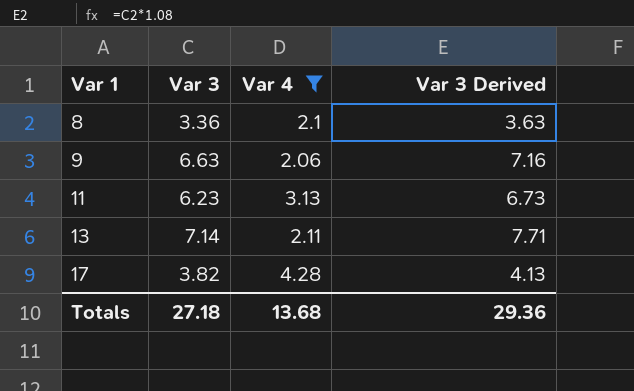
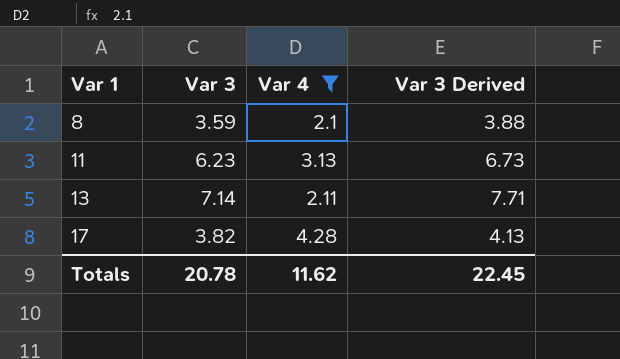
row 9: 6.63 | 2.06 | 7.16 -> none
8 | Var 3: 3.36 -> 3.59
8 | Var 3 Derived: 3.63 -> 3.88
Totals | Var 3: 27.18 -> 20.78
Totals | Var 4: 13.68 -> 11.62
Totals | Var 3 Derived: 29.36 -> 22.45

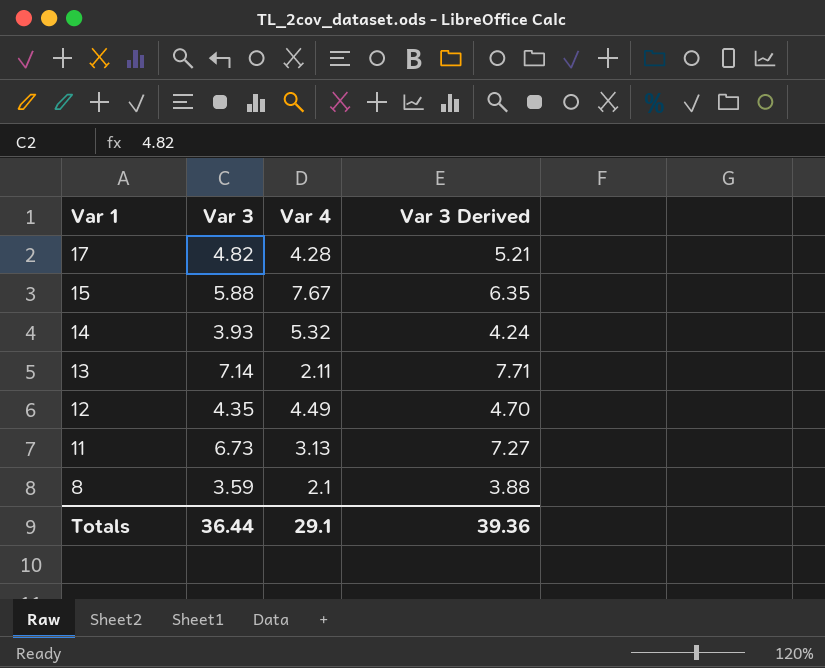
filter: Var 4 <= 4.28 -> none
row order: Var 1 ascending -> Var 1 descending
17 | Var 3: 3.82 -> 4.82
17 | Var 3 Derived: 4.13 -> 5.21
11 | Var 3: 6.23 -> 6.73
11 | Var 3 Derived: 6.73 -> 7.27
Totals | Var 3: 20.78 -> 36.44
Totals | Var 4: 11.62 -> 29.1
Totals | Var 3 Derived: 22.45 -> 39.36

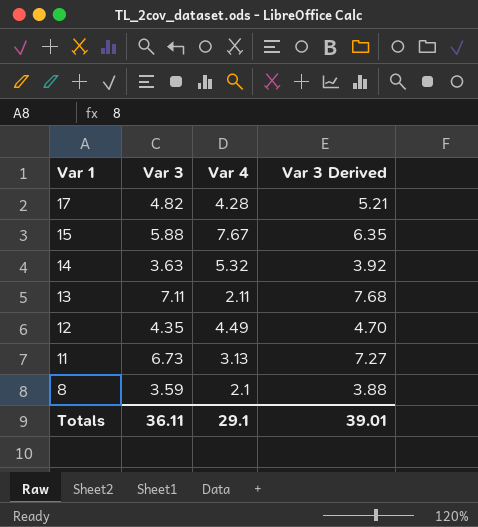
14 | Var 3: 3.93 -> 3.63
14 | Var 3 Derived: 4.24 -> 3.92
13 | Var 3: 7.14 -> 7.11
13 | Var 3 Derived: 7.71 -> 7.68
Totals | Var 3: 36.44 -> 36.11
Totals | Var 3 Derived: 39.36 -> 39.01

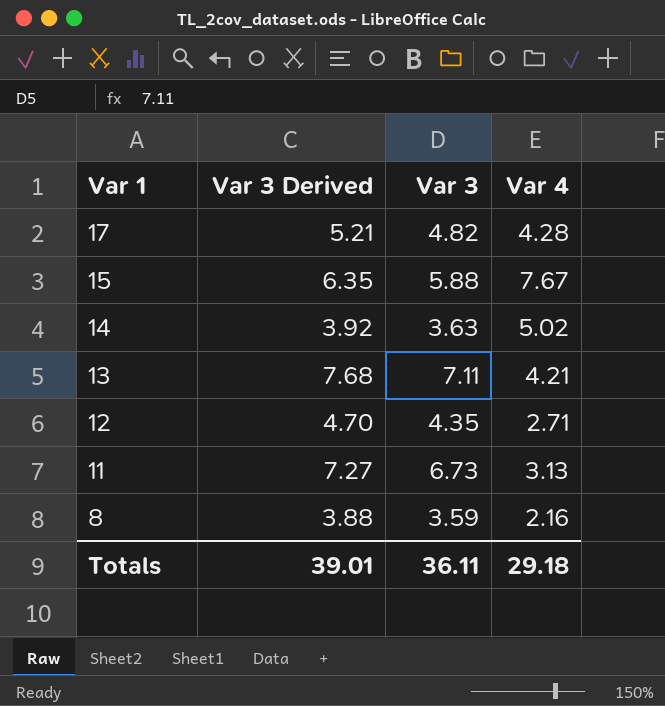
column Var 3 Derived | position: 4 -> 2
14 | Var 4: 5.32 -> 5.02
13 | Var 4: 2.11 -> 4.21
12 | Var 4: 4.49 -> 2.71
8 | Var 4: 2.1 -> 2.16
Totals | Var 4: 29.1 -> 29.18

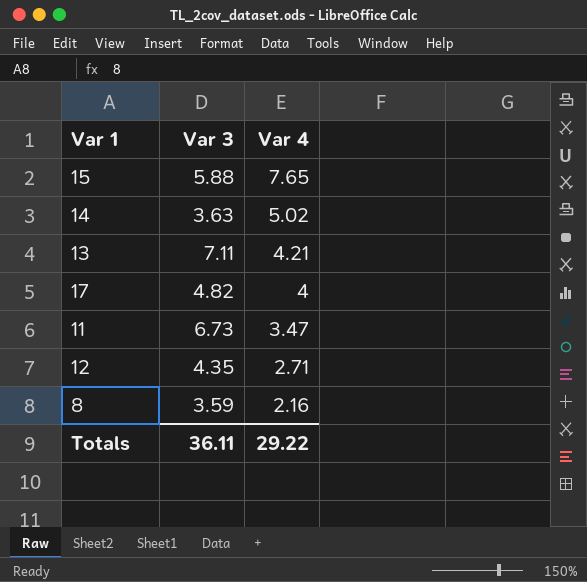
row order: Var 1 descending -> Var 4 descending
column Var 3 Derived | formula: [Var 3] * 1.08 -> none
15 | Var 4: 7.67 -> 7.65
17 | Var 4: 4.28 -> 4
11 | Var 4: 3.13 -> 3.47
Totals | Var 4: 29.18 -> 29.22

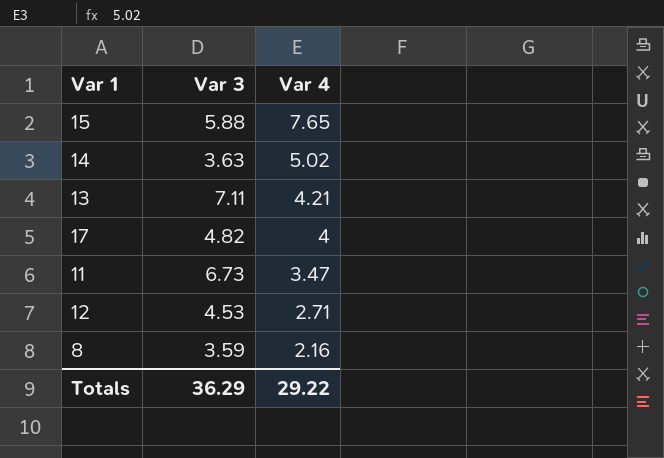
12 | Var 3: 4.35 -> 4.53
Totals | Var 3: 36.11 -> 36.29

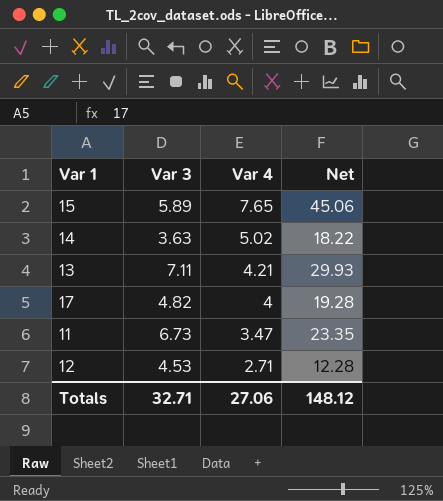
column Net | formula: none -> [Var 3] * [Var 4]
row 8: 3.59 | 2.16 -> none
15 | Var 3: 5.88 -> 5.89
Totals | Var 3: 36.29 -> 32.71
Totals | Var 4: 29.22 -> 27.06

